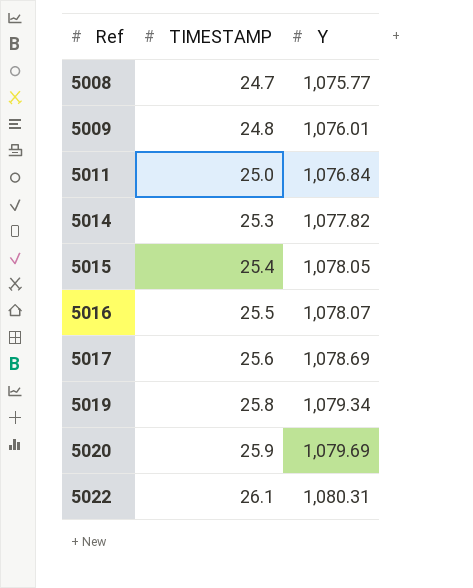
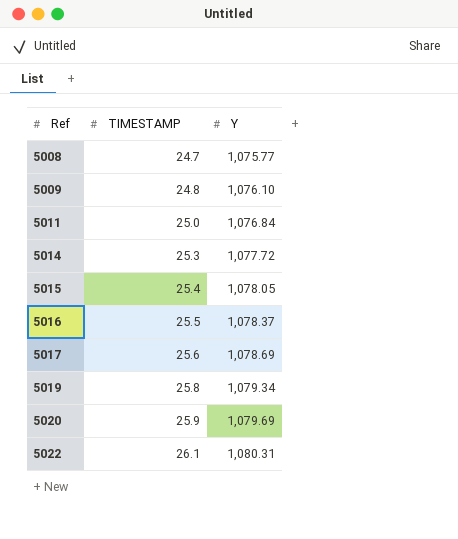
5009 | Y: 1,076.01 -> 1,076.10
5014 | Y: 1,077.82 -> 1,077.72
5016 | Y: 1,078.07 -> 1,078.37

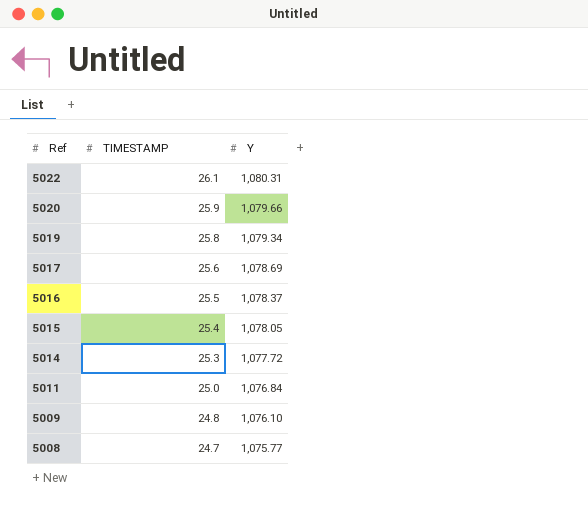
row order: Ref ascending -> Ref descending
5020 | Y: 1,079.69 -> 1,079.66

